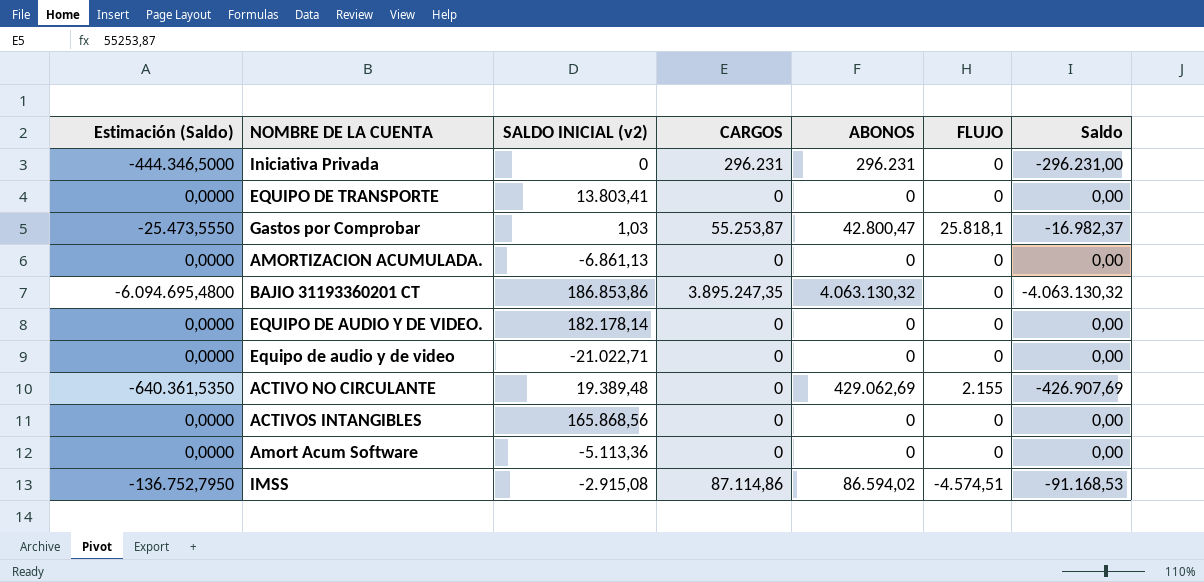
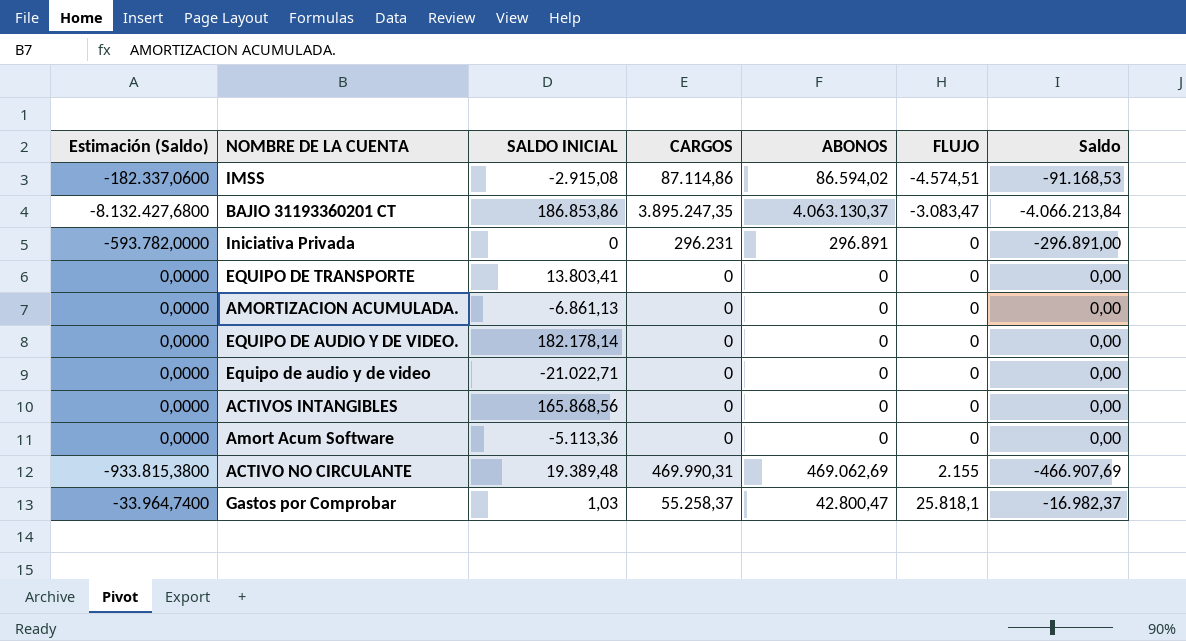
row order: none -> FLUJO ascending
column Estimación (Saldo) | formula: [Saldo] * 1,5 -> [Saldo] * 2
column name: SALDO INICIAL (v2) -> SALDO INICIAL
BAJIO 31193360201 CT | ABONOS: 4.063.130,32 -> 4.063.130,37
BAJIO 31193360201 CT | FLUJO: 0 -> -3.083,47
BAJIO 31193360201 CT | Saldo: -4.063.130,32 -> -4.066.213,84
Iniciativa Privada | ABONOS: 296.231 -> 296.891
Iniciativa Privada | Saldo: -296.231,00 -> -296.891,00
ACTIVO NO CIRCULANTE | CARGOS: 0 -> 469.990,31
ACTIVO NO CIRCULANTE | ABONOS: 429.062,69 -> 469.062,69
ACTIVO NO CIRCULANTE | Saldo: -426.907,69 -> -466.907,69
Gastos por Comprobar | CARGOS: 55.253,87 -> 55.258,37

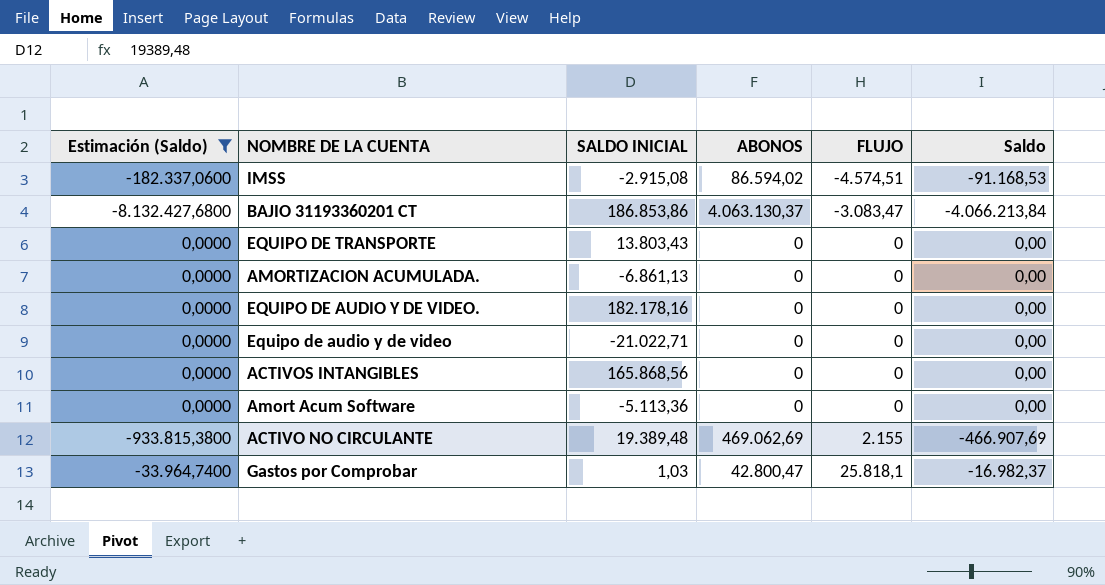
filter: none -> Estimación (Saldo) != -593.782,0000
column CARGOS | position: 4 -> none
EQUIPO DE TRANSPORTE | SALDO INICIAL: 13.803,41 -> 13.803,43
EQUIPO DE AUDIO Y DE VIDEO. | SALDO INICIAL: 182.178,14 -> 182.178,16

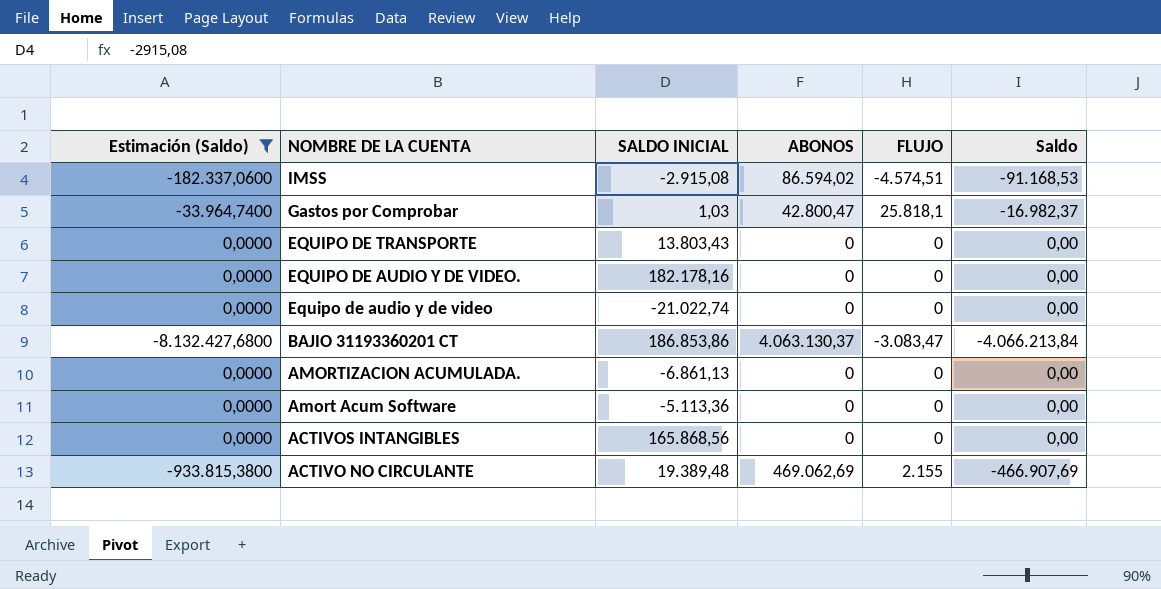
row order: FLUJO ascending -> NOMBRE DE LA CUENTA descending
Equipo de audio y de video | SALDO INICIAL: -21.022,71 -> -21.022,74

